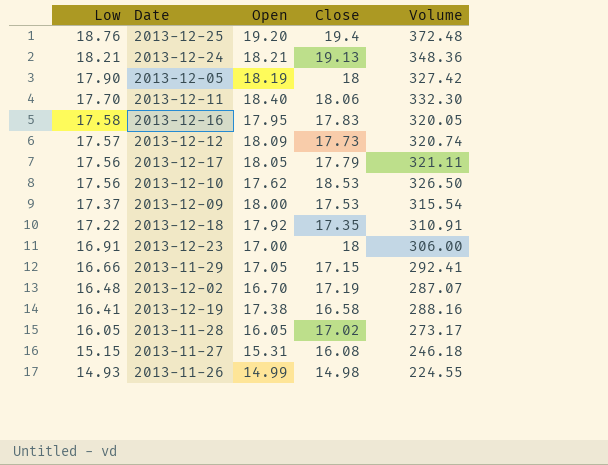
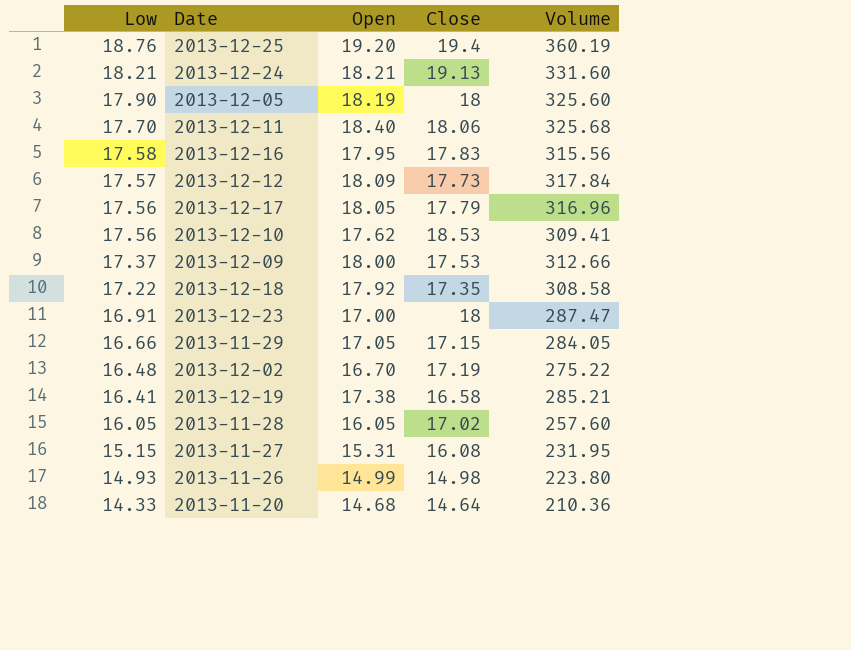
column Volume | formula: [Open] * [Close] -> [Low] * [Open]
row 2013-11-20: none -> 14.33 | 14.68 | 14.64 | 210.36

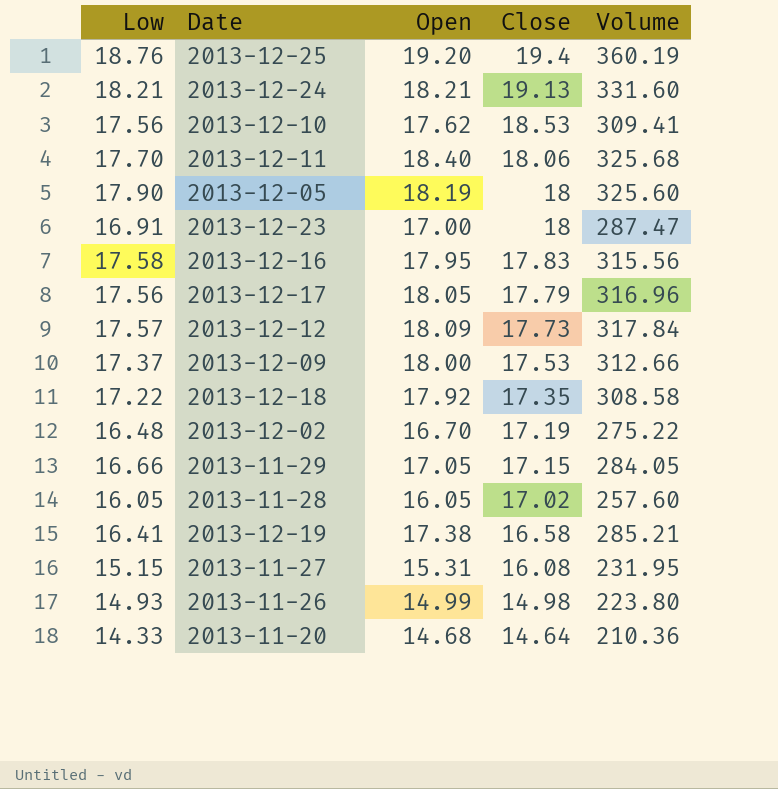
row order: Low descending -> Close descending

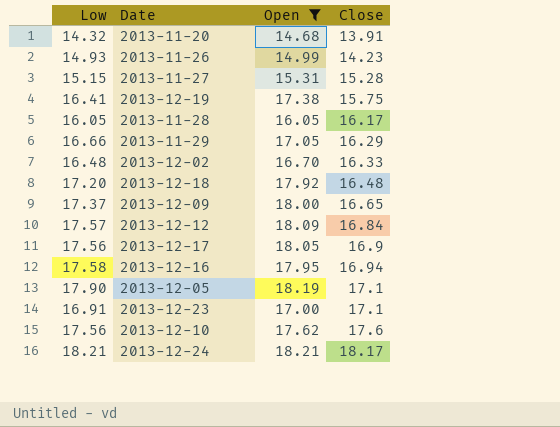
filter: none -> Open <= 18.21
row order: Close descending -> Close ascending
column Volume | formula: [Low] * [Open] -> none
2013-11-20 | Low: 14.33 -> 14.32
2013-11-20 | Close: 14.64 -> 13.91
2013-11-26 | Close: 14.98 -> 14.23
2013-11-27 | Close: 16.08 -> 15.28
2013-12-19 | Close: 16.58 -> 15.75
2013-11-28 | Close: 17.02 -> 16.17
2013-11-29 | Close: 17.15 -> 16.29
2013-12-02 | Close: 17.19 -> 16.33
2013-12-18 | Low: 17.22 -> 17.20
2013-12-18 | Close: 17.35 -> 16.48
2013-12-09 | Close: 17.53 -> 16.65
2013-12-12 | Close: 17.73 -> 16.84
2013-12-17 | Close: 17.79 -> 16.9
2013-12-16 | Close: 17.83 -> 16.94
2013-12-05 | Close: 18 -> 17.1
2013-12-23 | Close: 18 -> 17.1
2013-12-10 | Close: 18.53 -> 17.6
2013-12-24 | Close: 19.13 -> 18.17

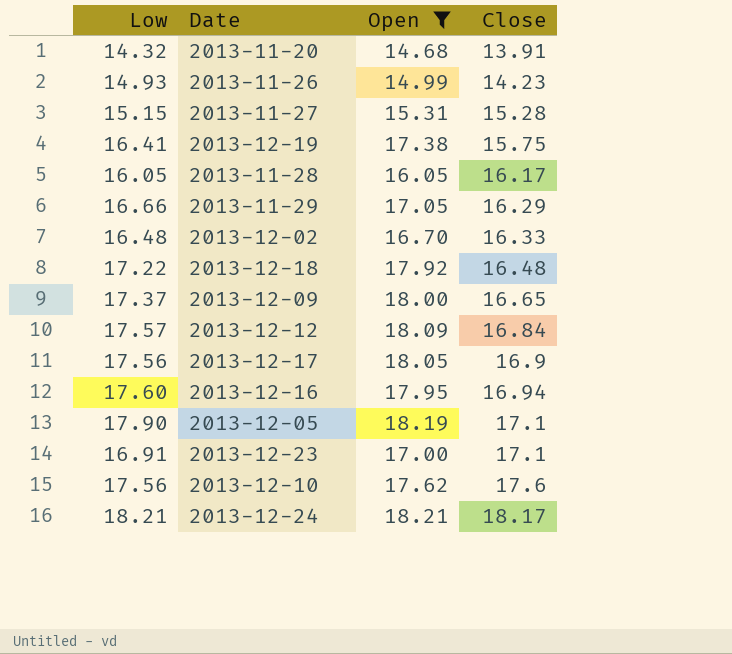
2013-12-18 | Low: 17.20 -> 17.22
2013-12-16 | Low: 17.58 -> 17.60

